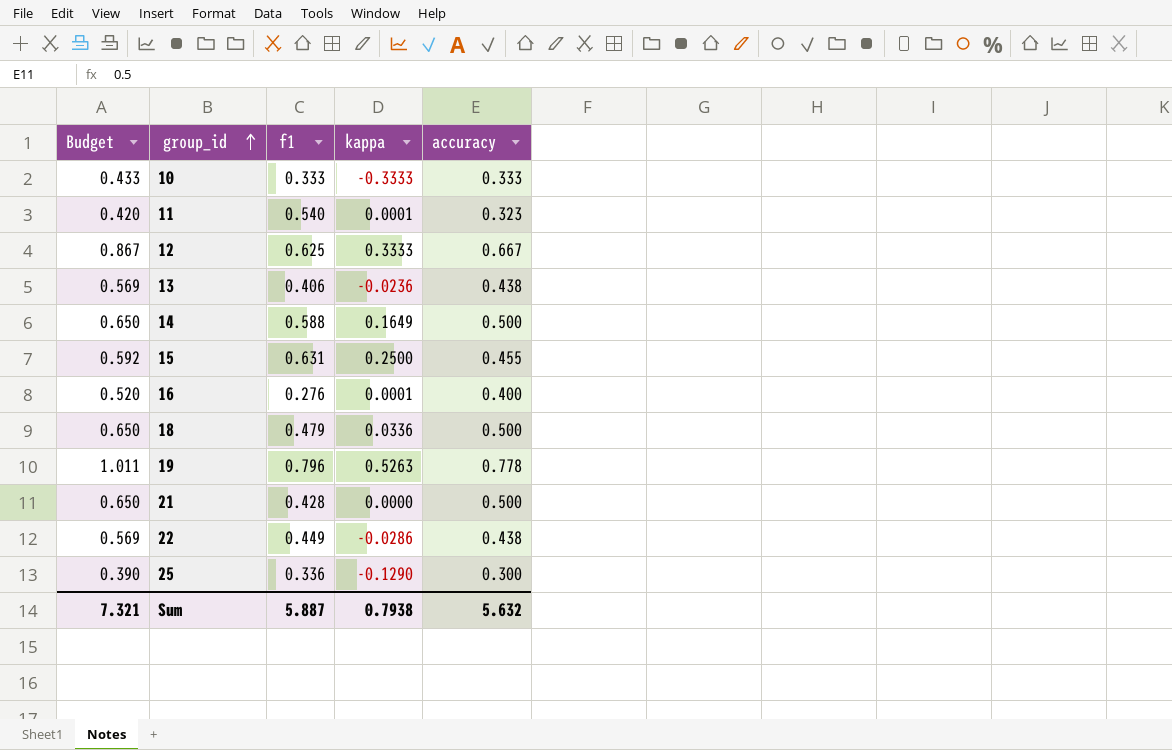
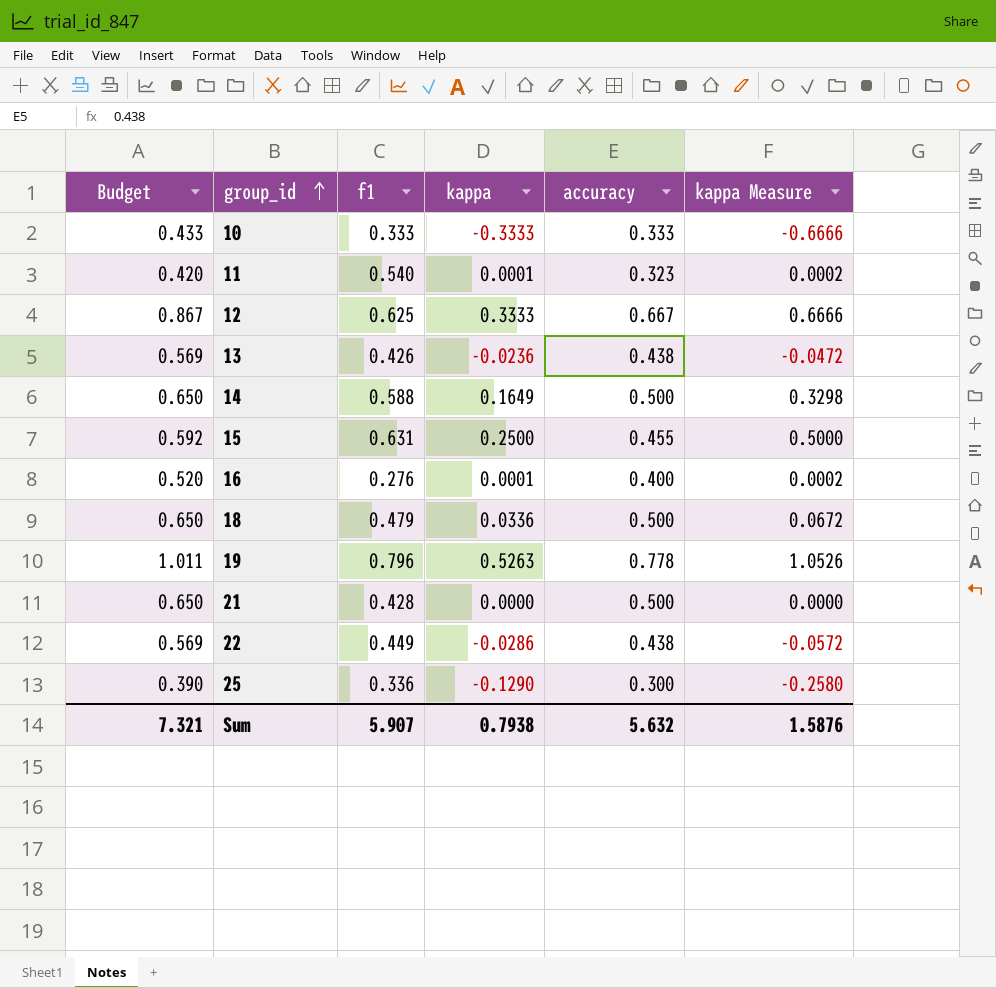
column kappa Measure | formula: none -> [kappa] * 2
13 | f1: 0.406 -> 0.426
Sum | f1: 5.887 -> 5.907

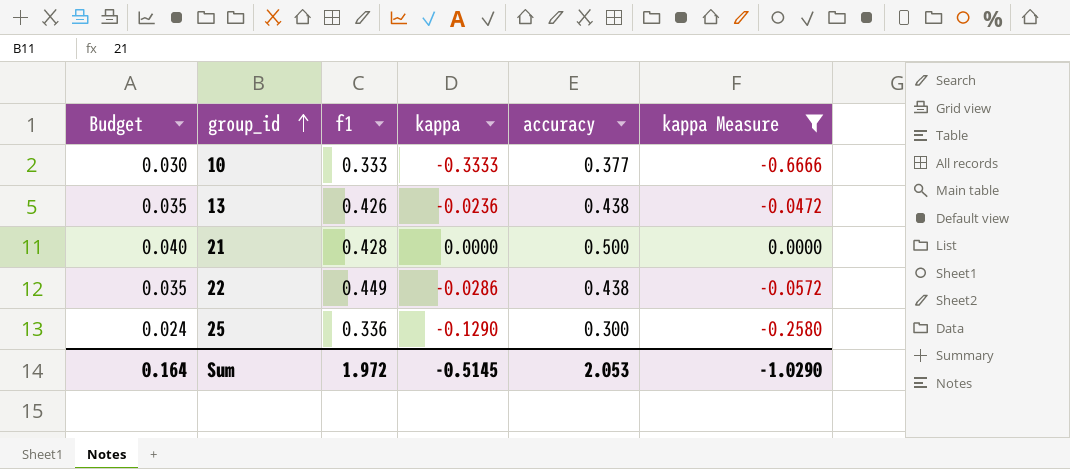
filter: none -> kappa Measure <= 0.0000
column Budget | formula: [accuracy] * 1.3 -> [accuracy] * 0.08
10 | accuracy: 0.333 -> 0.377
Sum | Budget: 7.321 -> 0.164
Sum | f1: 5.907 -> 1.972
Sum | kappa: 0.7938 -> -0.5145
Sum | accuracy: 5.632 -> 2.053
Sum | kappa Measure: 1.5876 -> -1.0290

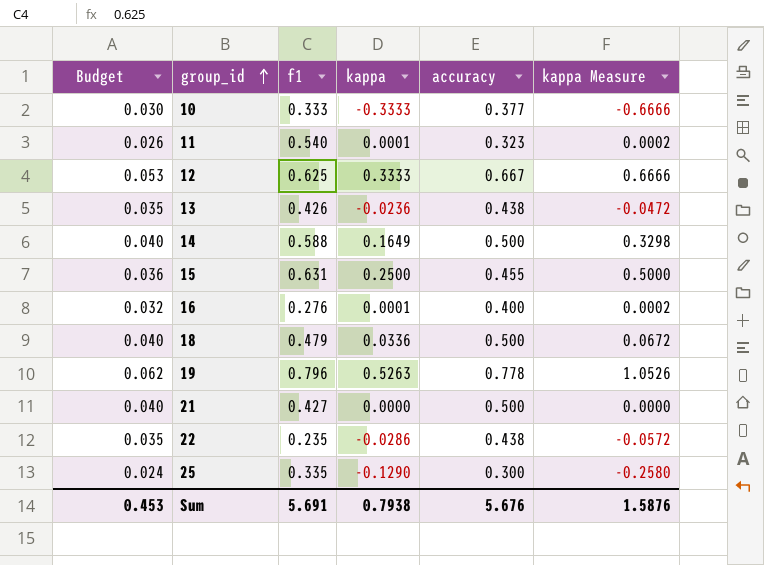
filter: kappa Measure <= 0.0000 -> none
21 | f1: 0.428 -> 0.427
22 | f1: 0.449 -> 0.235
25 | f1: 0.336 -> 0.335
Sum | Budget: 0.164 -> 0.453
Sum | f1: 1.972 -> 5.691
Sum | kappa: -0.5145 -> 0.7938
Sum | accuracy: 2.053 -> 5.676
Sum | kappa Measure: -1.0290 -> 1.5876

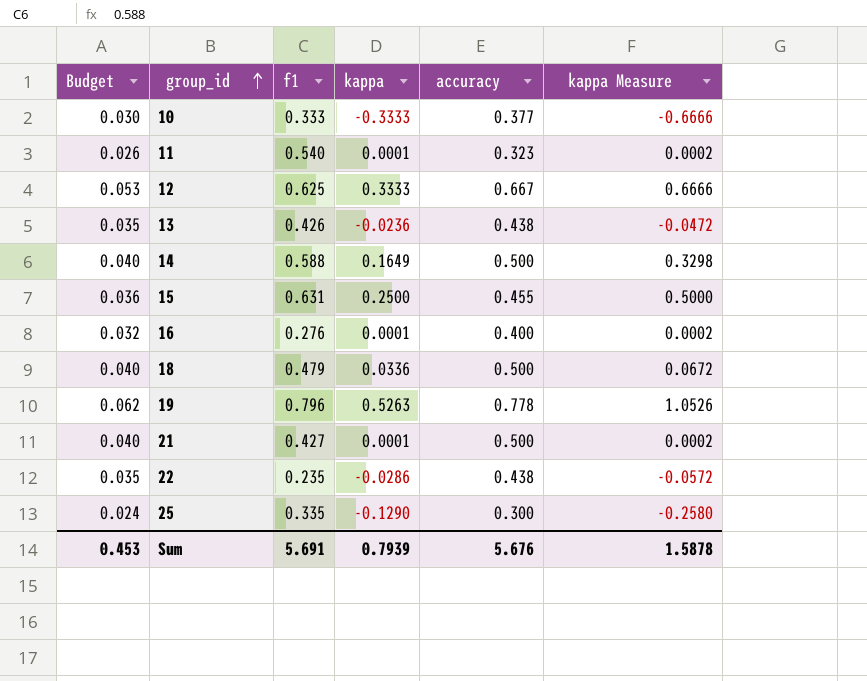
21 | kappa: 0.0000 -> 0.0001
21 | kappa Measure: 0.0000 -> 0.0002
Sum | kappa: 0.7938 -> 0.7939
Sum | kappa Measure: 1.5876 -> 1.5878

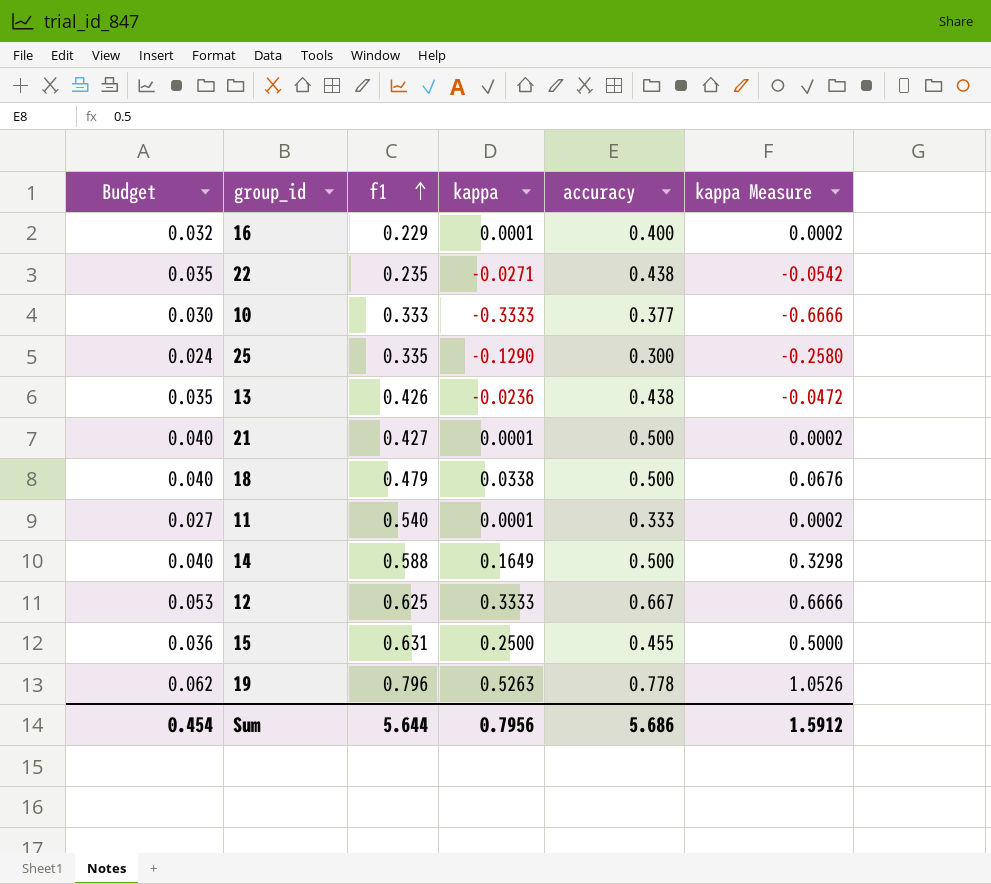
row order: group_id ascending -> f1 ascending
16 | f1: 0.276 -> 0.229
22 | kappa: -0.0286 -> -0.0271
22 | kappa Measure: -0.0572 -> -0.0542
18 | kappa: 0.0336 -> 0.0338
18 | kappa Measure: 0.0672 -> 0.0676
11 | Budget: 0.026 -> 0.027
11 | accuracy: 0.323 -> 0.333
Sum | Budget: 0.453 -> 0.454
Sum | f1: 5.691 -> 5.644
Sum | kappa: 0.7939 -> 0.7956
Sum | accuracy: 5.676 -> 5.686
Sum | kappa Measure: 1.5878 -> 1.5912

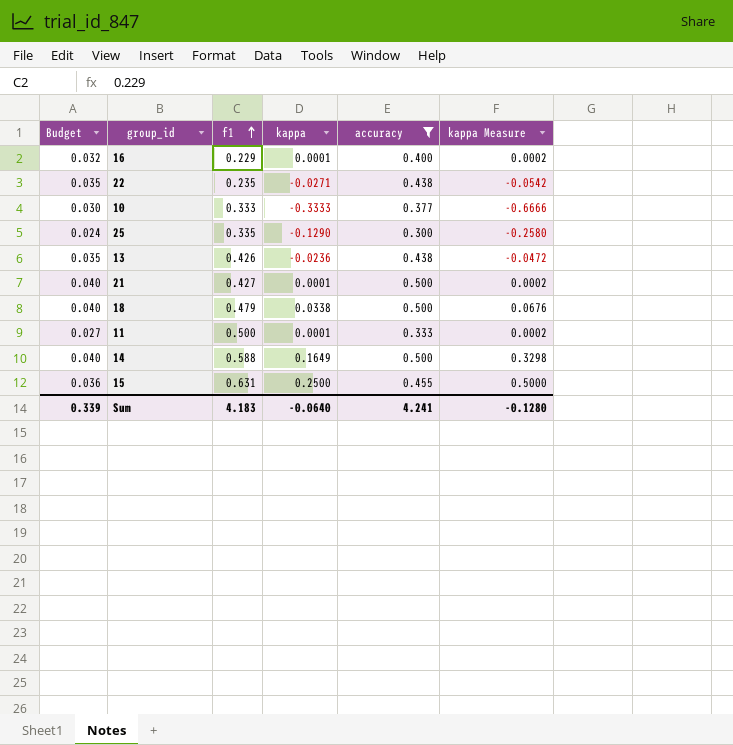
filter: none -> accuracy <= 0.500
11 | f1: 0.540 -> 0.500
Sum | Budget: 0.454 -> 0.339
Sum | f1: 5.644 -> 4.183
Sum | kappa: 0.7956 -> -0.0640
Sum | accuracy: 5.686 -> 4.241
Sum | kappa Measure: 1.5912 -> -0.1280

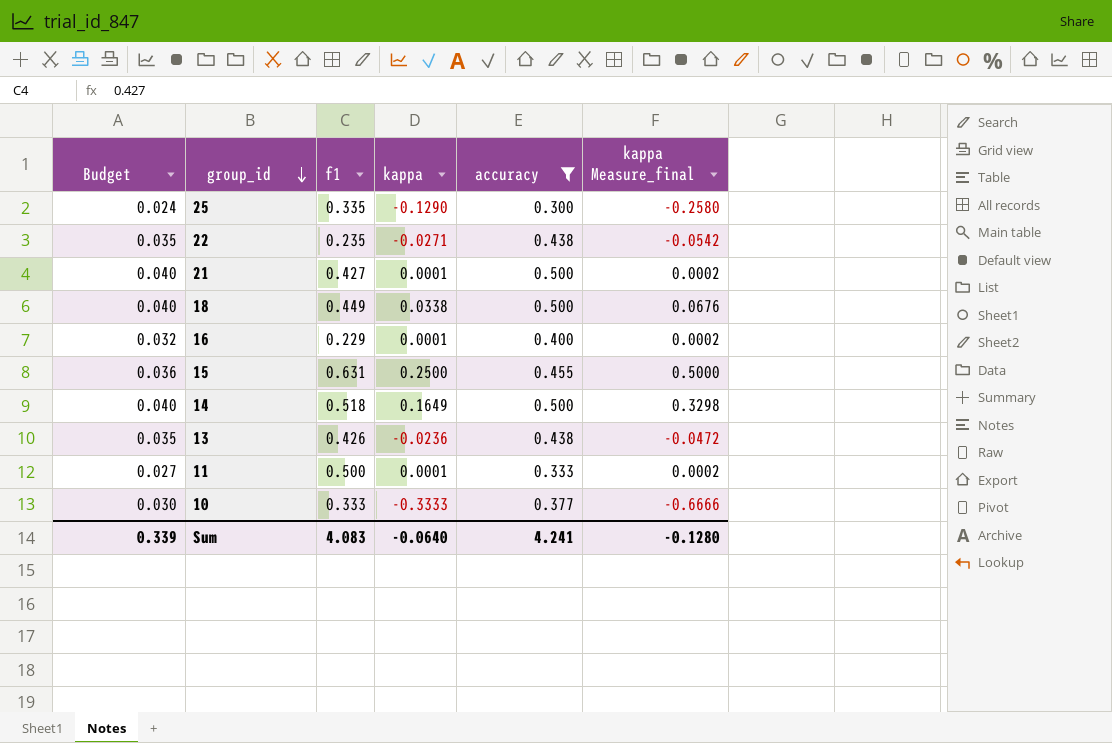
row order: f1 ascending -> group_id descending
column name: kappa Measure -> kappa Measure_final
18 | f1: 0.479 -> 0.449
14 | f1: 0.588 -> 0.518
Sum | f1: 4.183 -> 4.083

